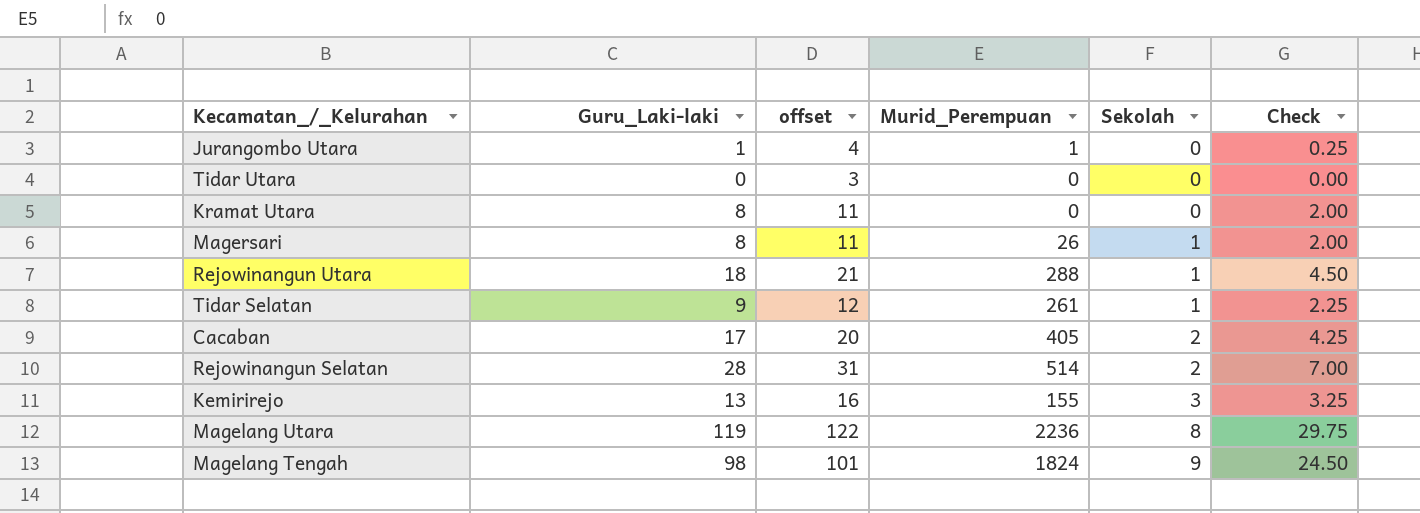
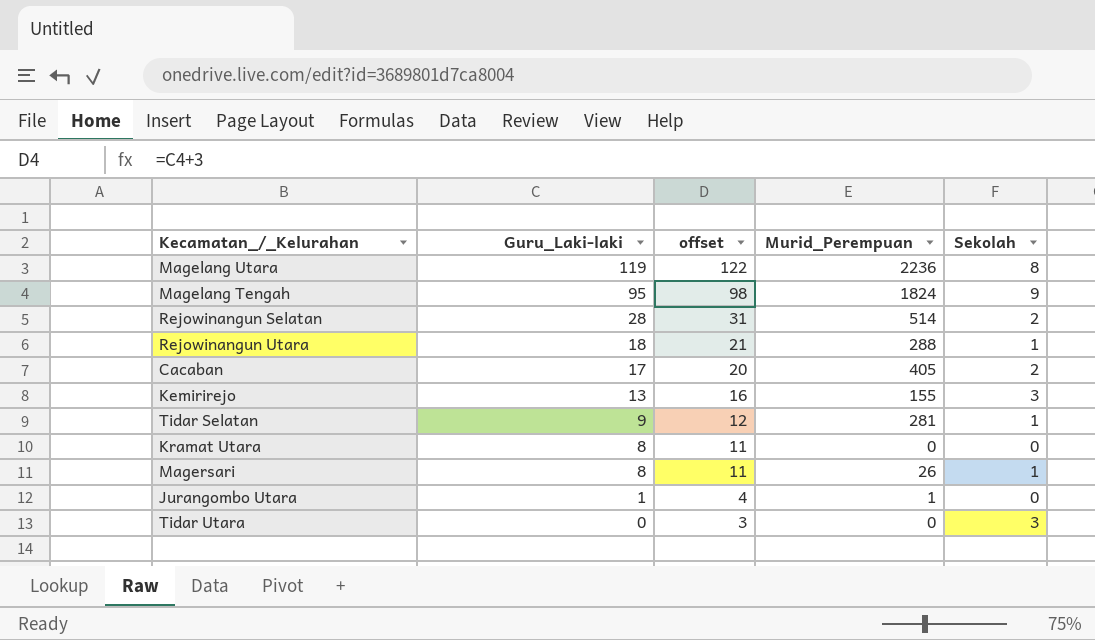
row order: Sekolah ascending -> Guru_Laki-laki descending
column Check | formula: [Guru_Laki-laki] * 0.25 -> none
Magelang Tengah | Guru_Laki-laki: 98 -> 95
Magelang Tengah | offset: 101 -> 98
Tidar Selatan | Murid_Perempuan: 261 -> 281
Tidar Utara | Sekolah: 0 -> 3

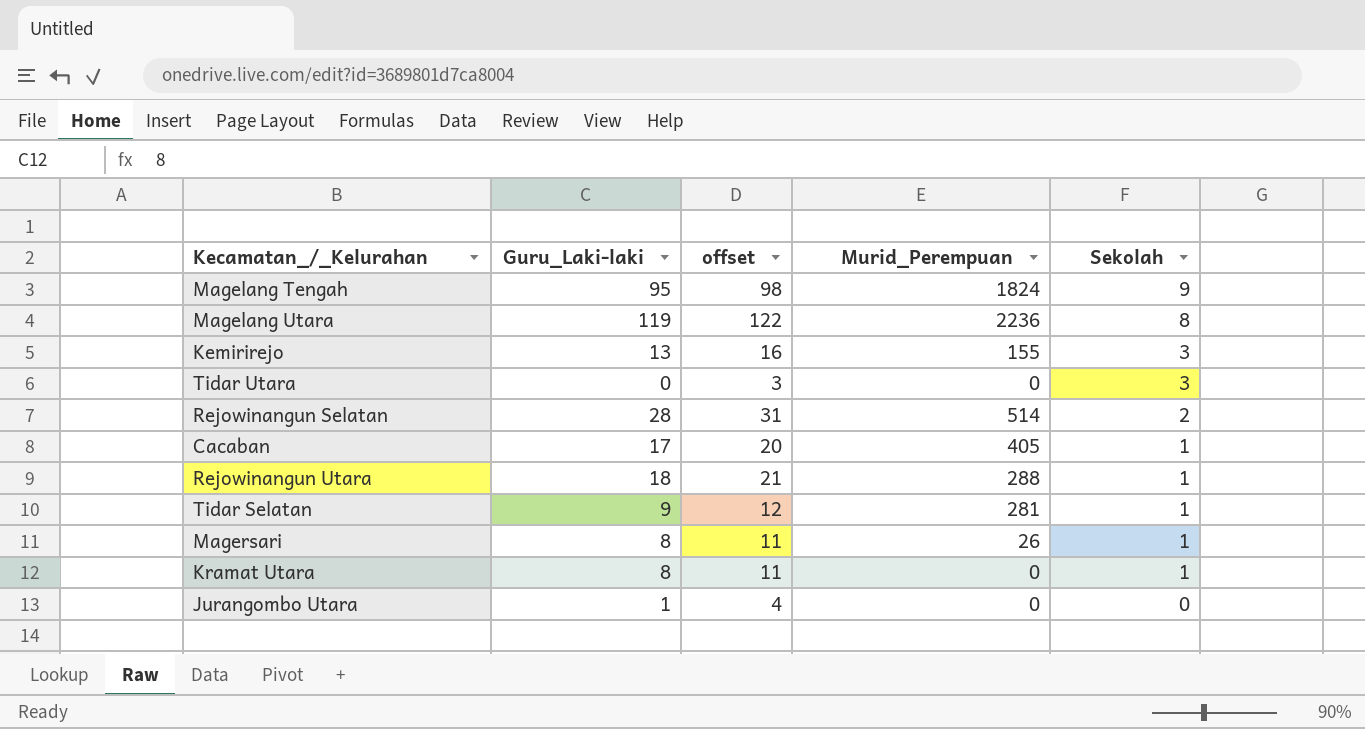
row order: Guru_Laki-laki descending -> Sekolah descending
Cacaban | Sekolah: 2 -> 1
Kramat Utara | Sekolah: 0 -> 1
Jurangombo Utara | Murid_Perempuan: 1 -> 0

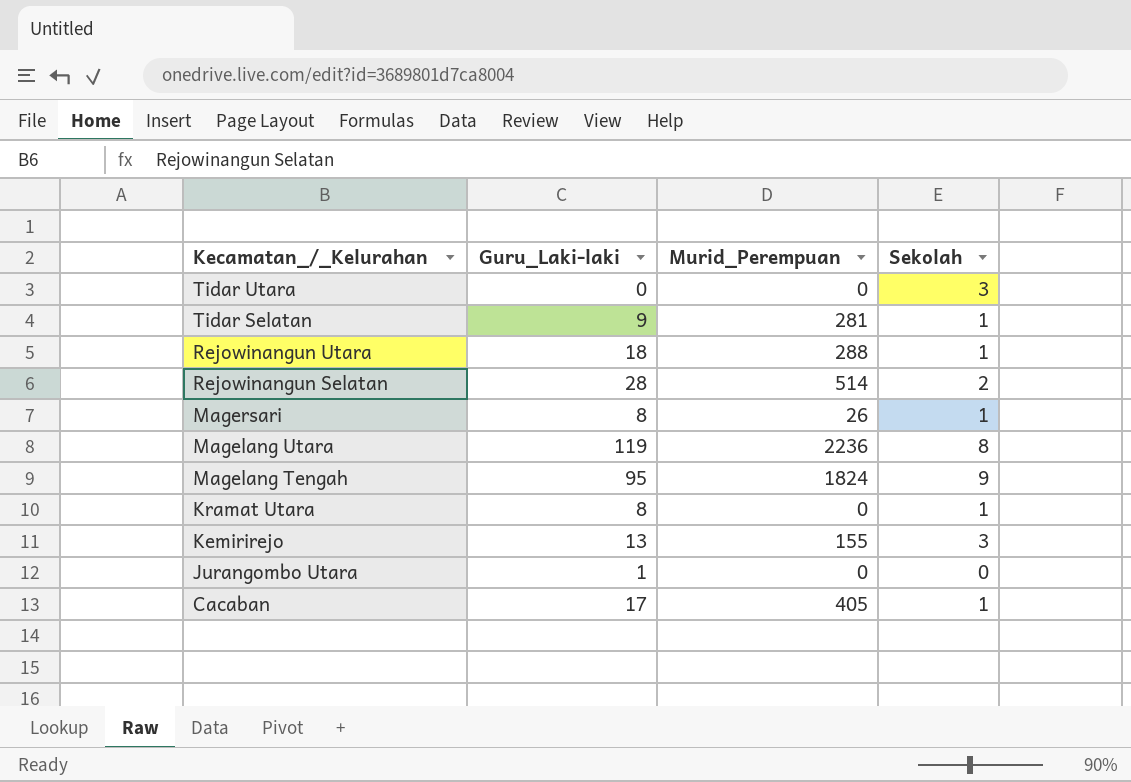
row order: Sekolah descending -> Kecamatan_/_Kelurahan descending
column offset | formula: [Guru_Laki-laki] + 3 -> none

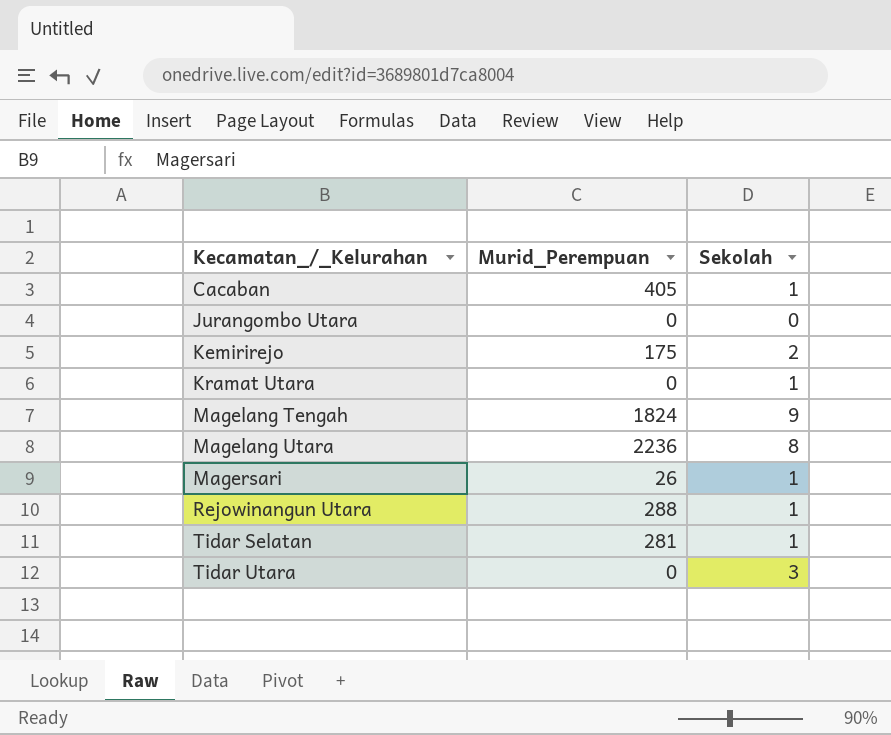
row order: Kecamatan_/_Kelurahan descending -> Kecamatan_/_Kelurahan ascending
column Guru_Laki-laki | position: 2 -> none
row Rejowinangun Selatan: 28 | 514 | 2 -> none
Kemirirejo | Murid_Perempuan: 155 -> 175
Kemirirejo | Sekolah: 3 -> 2

